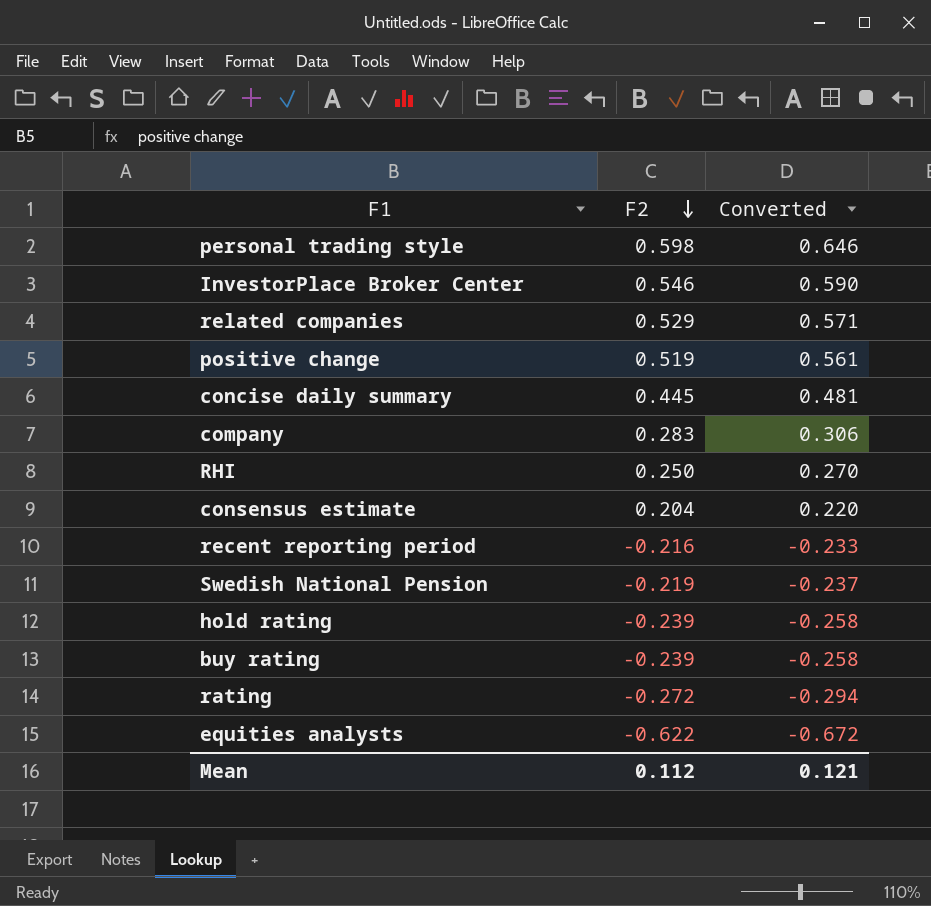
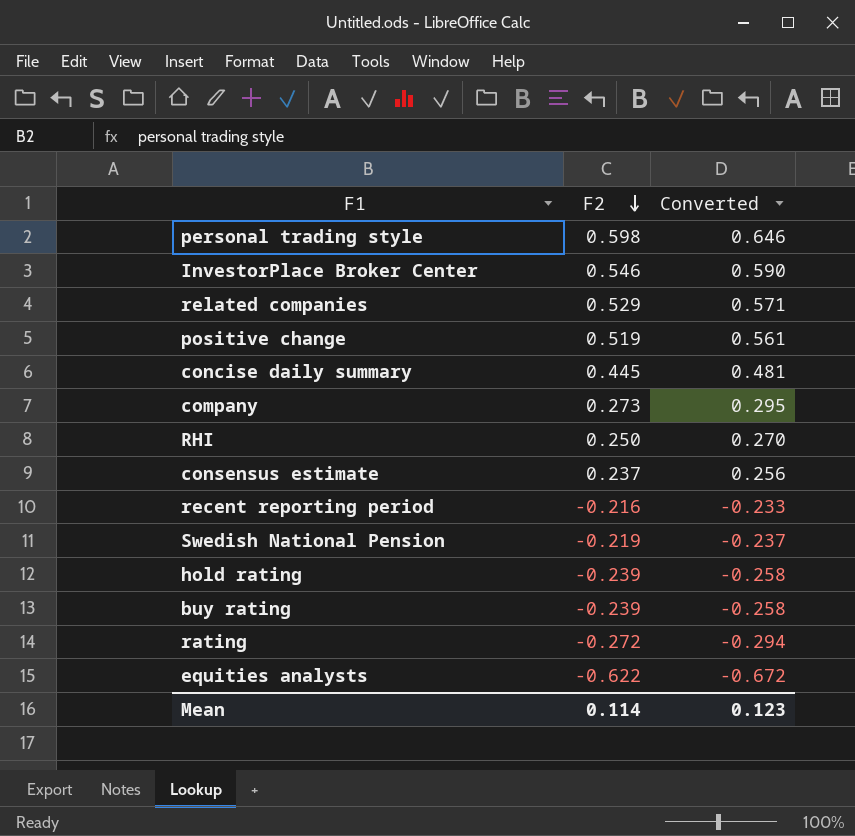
company | F2: 0.283 -> 0.273
company | Converted: 0.306 -> 0.295
consensus estimate | F2: 0.204 -> 0.237
consensus estimate | Converted: 0.220 -> 0.256
Mean | F2: 0.112 -> 0.114
Mean | Converted: 0.121 -> 0.123

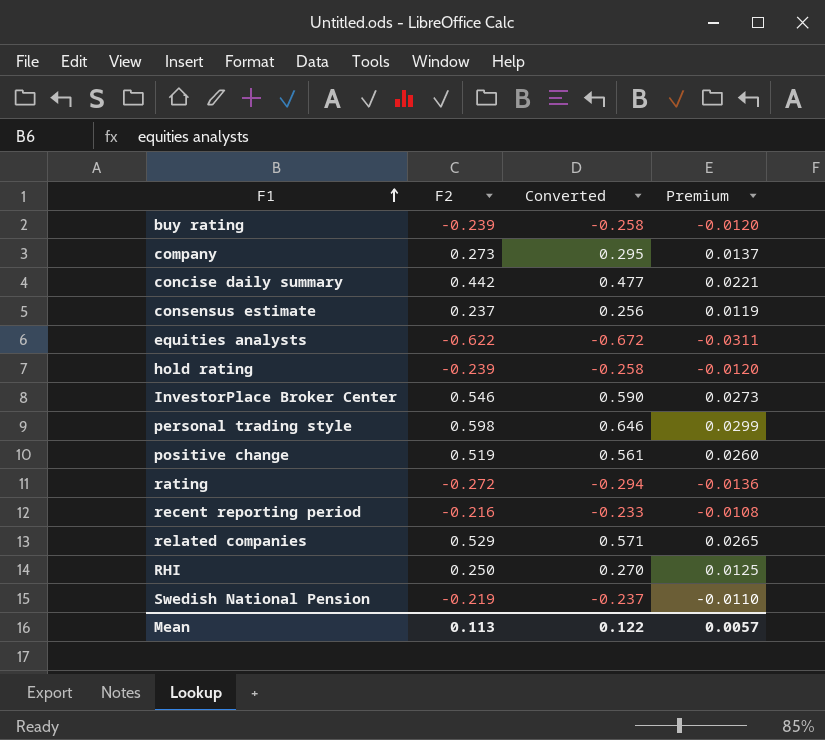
row order: F2 descending -> F1 ascending
column Premium | formula: none -> [F2] * 0.05
concise daily summary | F2: 0.445 -> 0.442
concise daily summary | Converted: 0.481 -> 0.477
Mean | F2: 0.114 -> 0.113
Mean | Converted: 0.123 -> 0.122

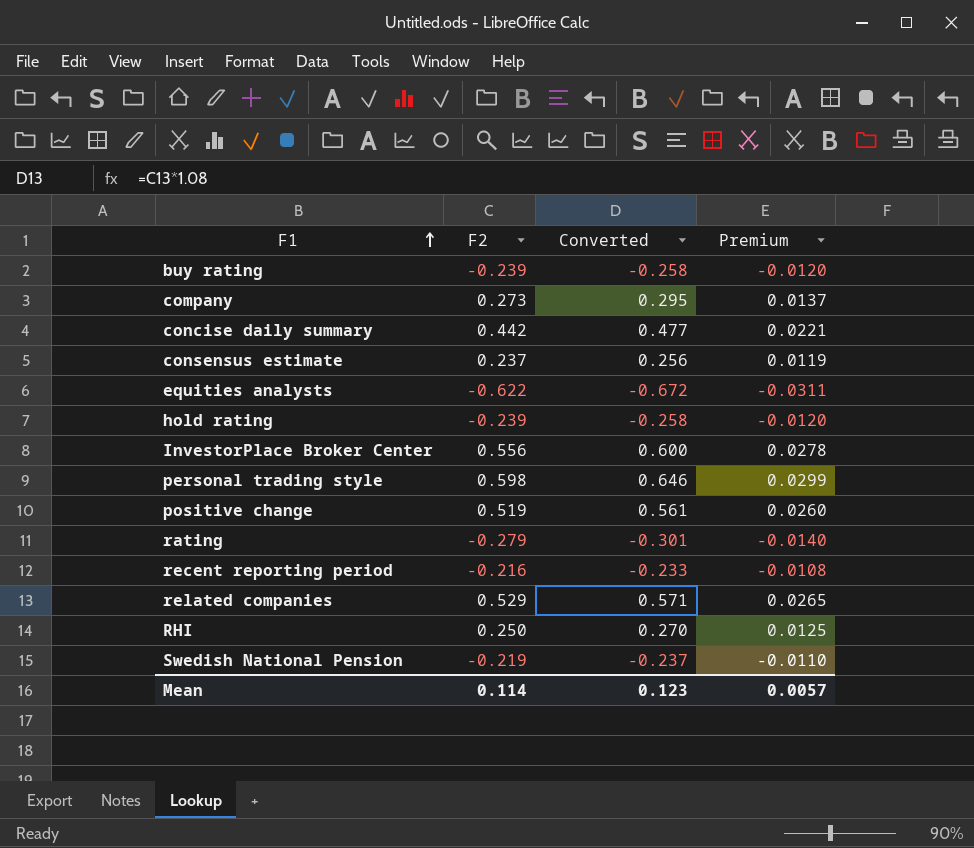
InvestorPlace Broker Center | F2: 0.546 -> 0.556
InvestorPlace Broker Center | Converted: 0.590 -> 0.600
InvestorPlace Broker Center | Premium: 0.0273 -> 0.0278
rating | F2: -0.272 -> -0.279
rating | Converted: -0.294 -> -0.301
rating | Premium: -0.0136 -> -0.0140
Mean | F2: 0.113 -> 0.114
Mean | Converted: 0.122 -> 0.123

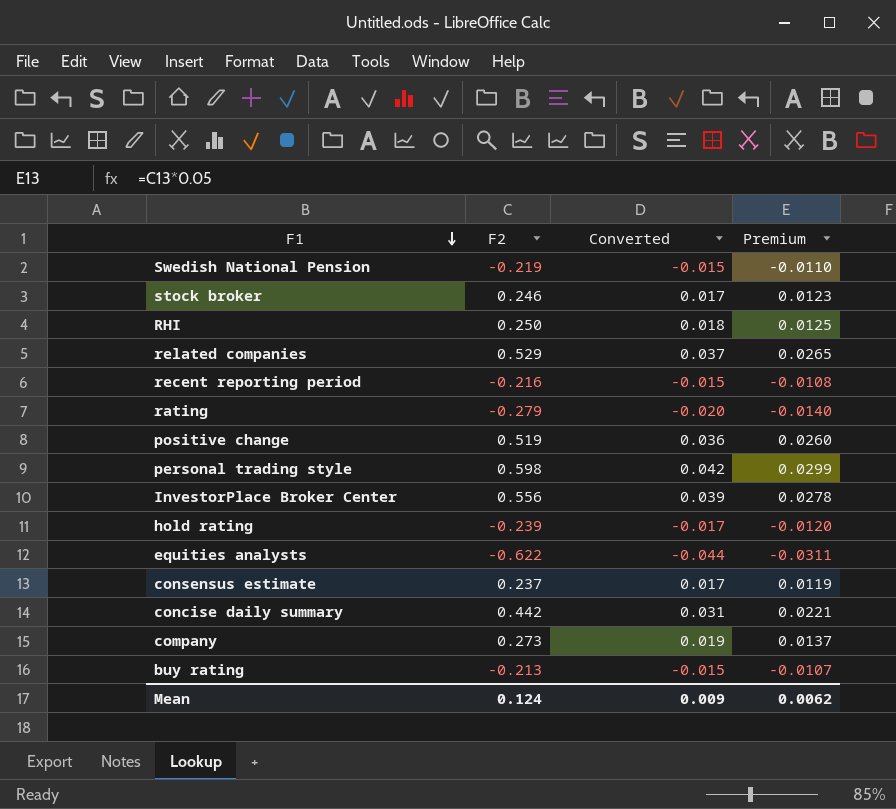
row order: F1 ascending -> F1 descending
column Converted | formula: [F2] * 1.08 -> [F2] * 0.07
row stock broker: none -> 0.246 | 0.017 | 0.0123
buy rating | F2: -0.239 -> -0.213
buy rating | Premium: -0.0120 -> -0.0107
Mean | F2: 0.114 -> 0.124
Mean | Converted: 0.123 -> 0.009
Mean | Premium: 0.0057 -> 0.0062

